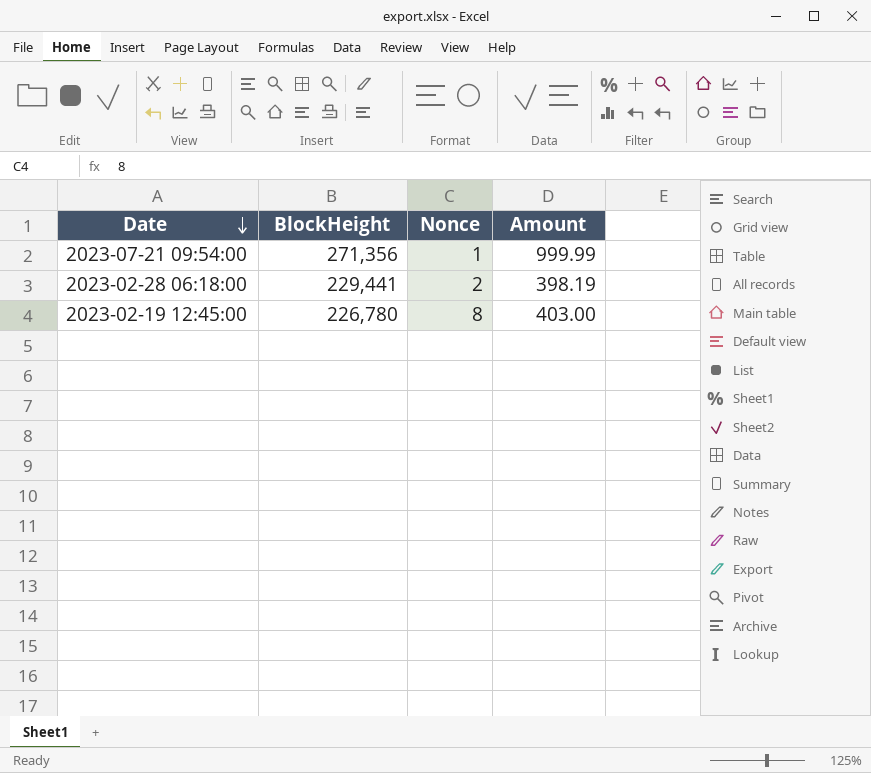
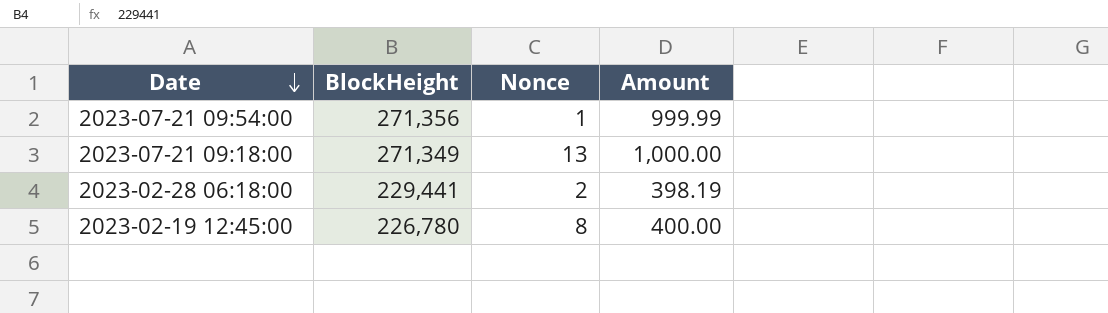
row 2023-07-21 09:18:00: none -> 271,349 | 13 | 1,000.00
2023-02-19 12:45:00 | Amount: 403.00 -> 400.00

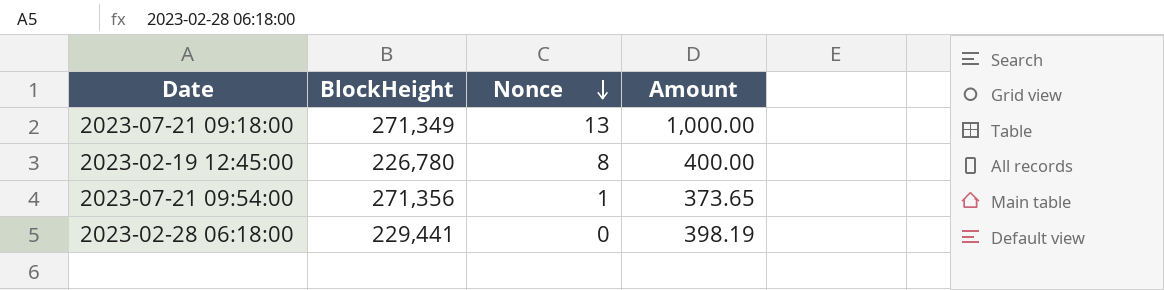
row order: Date descending -> Nonce descending
2023-07-21 09:54:00 | Amount: 999.99 -> 373.65
2023-02-28 06:18:00 | Nonce: 2 -> 0

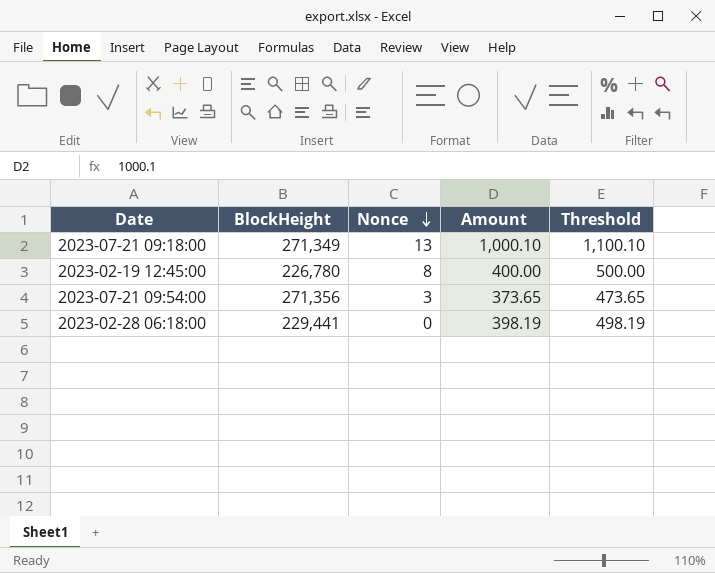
column Threshold | formula: none -> [Amount] + 100
2023-07-21 09:18:00 | Amount: 1,000.00 -> 1,000.10
2023-07-21 09:54:00 | Nonce: 1 -> 3

